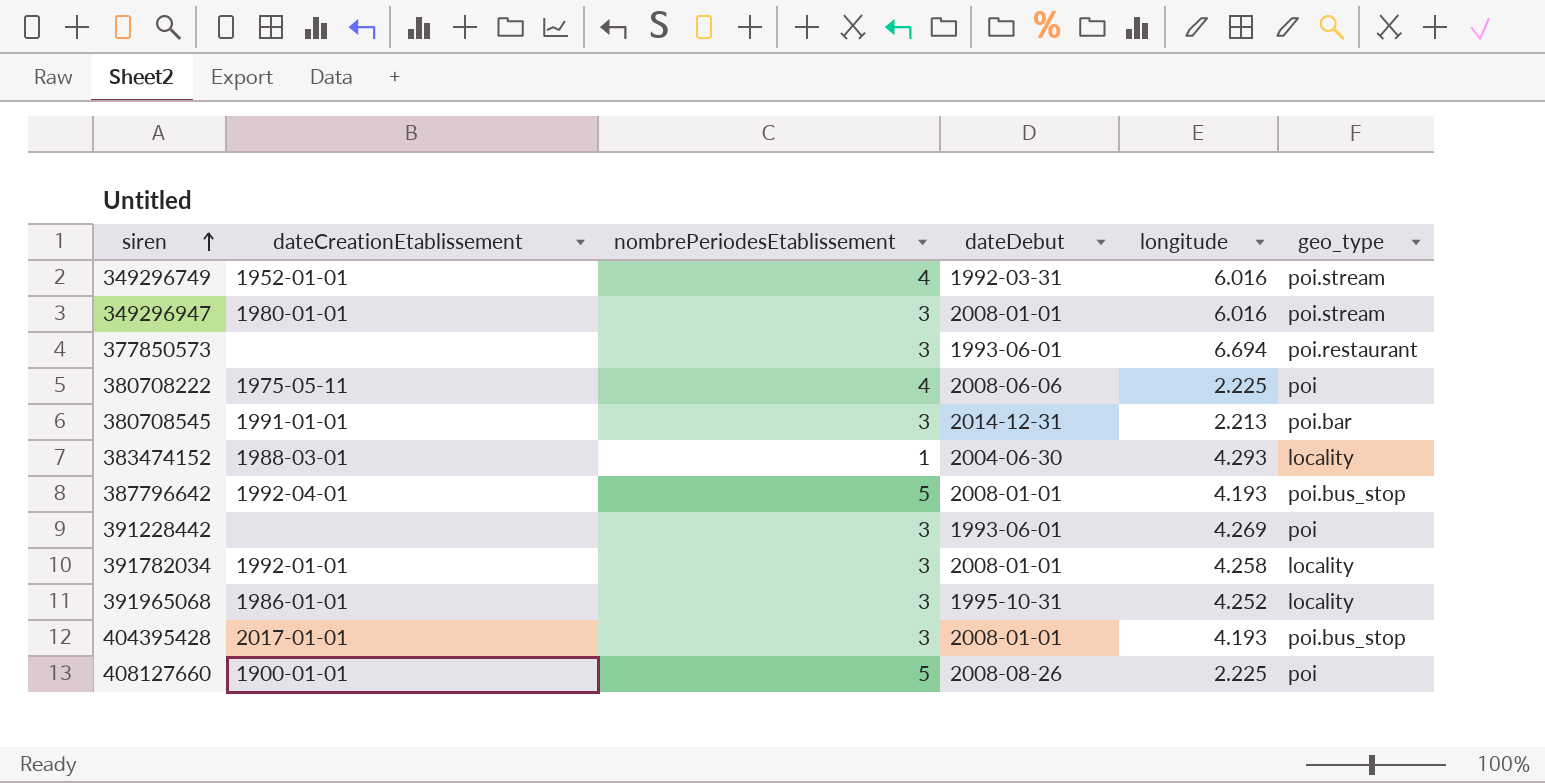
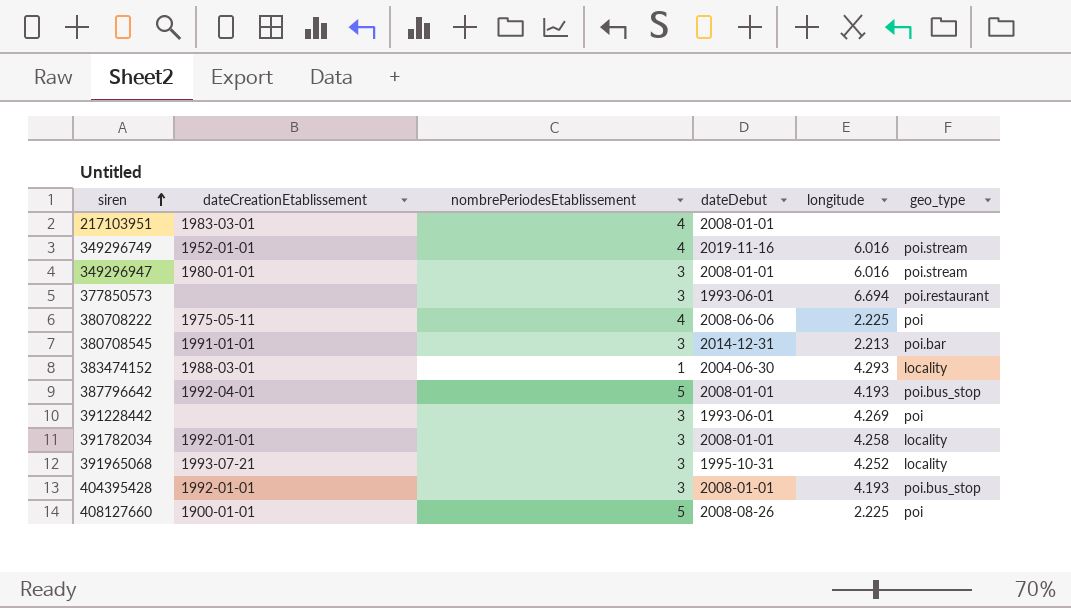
row 217103951: none -> 1983-03-01 | 4 | 2008-01-01 | none | none
349296749 | dateDebut: 1992-03-31 -> 2019-11-16
391965068 | dateCreationEtablissement: 1986-01-01 -> 1993-07-21
404395428 | dateCreationEtablissement: 2017-01-01 -> 1992-01-01

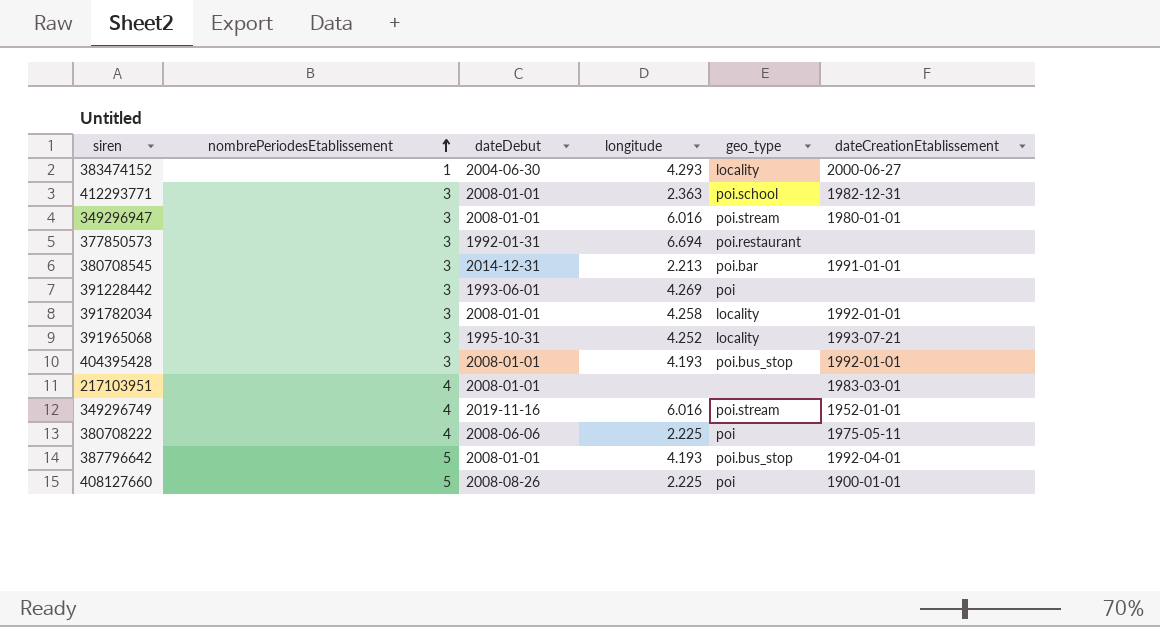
row order: siren ascending -> nombrePeriodesEtablissement ascending
column dateCreationEtablissement | position: 2 -> 6
383474152 | dateCreationEtablissement: 1988-03-01 -> 2000-06-27
row 412293771: none -> 3 | 2008-01-01 | 2.363 | poi.school | 1982-12-31
377850573 | dateDebut: 1993-06-01 -> 1992-01-31

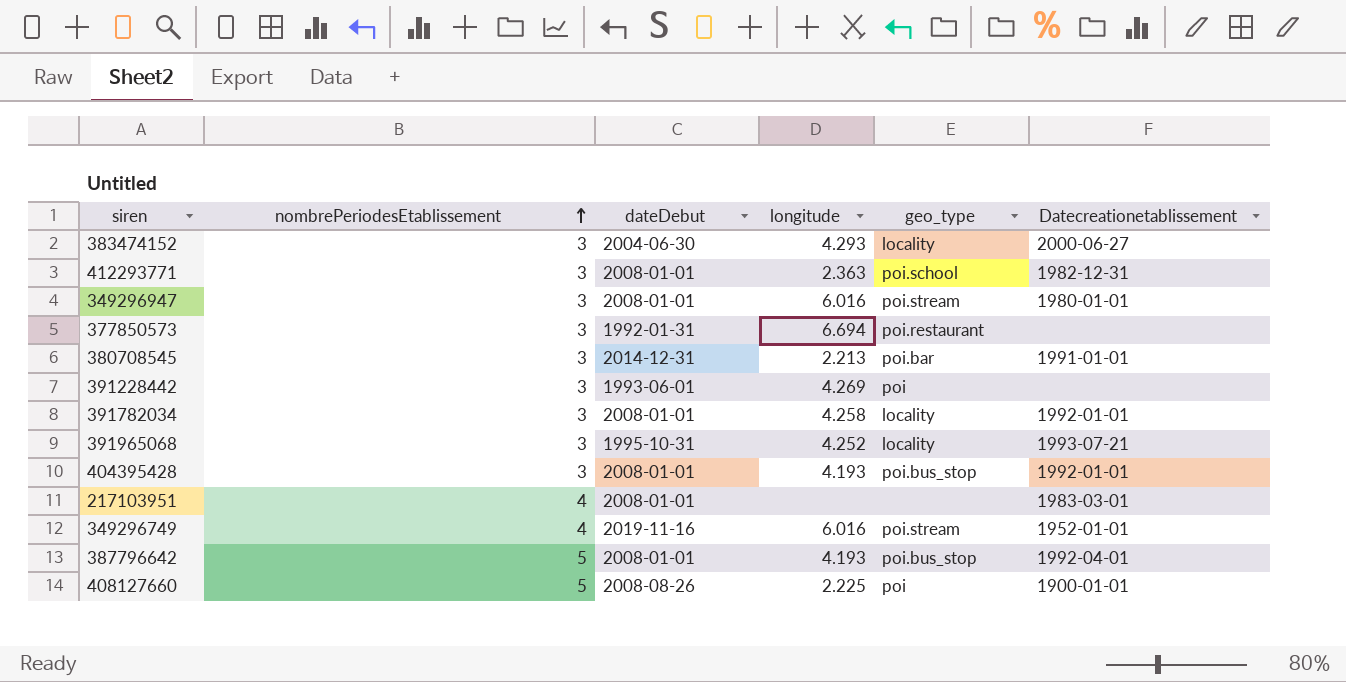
column name: dateCreationEtablissement -> Datecreationetablissement
row 380708222: 4 | 2008-06-06 | 2.225 | poi | 1975-05-11 -> none
383474152 | nombrePeriodesEtablissement: 1 -> 3

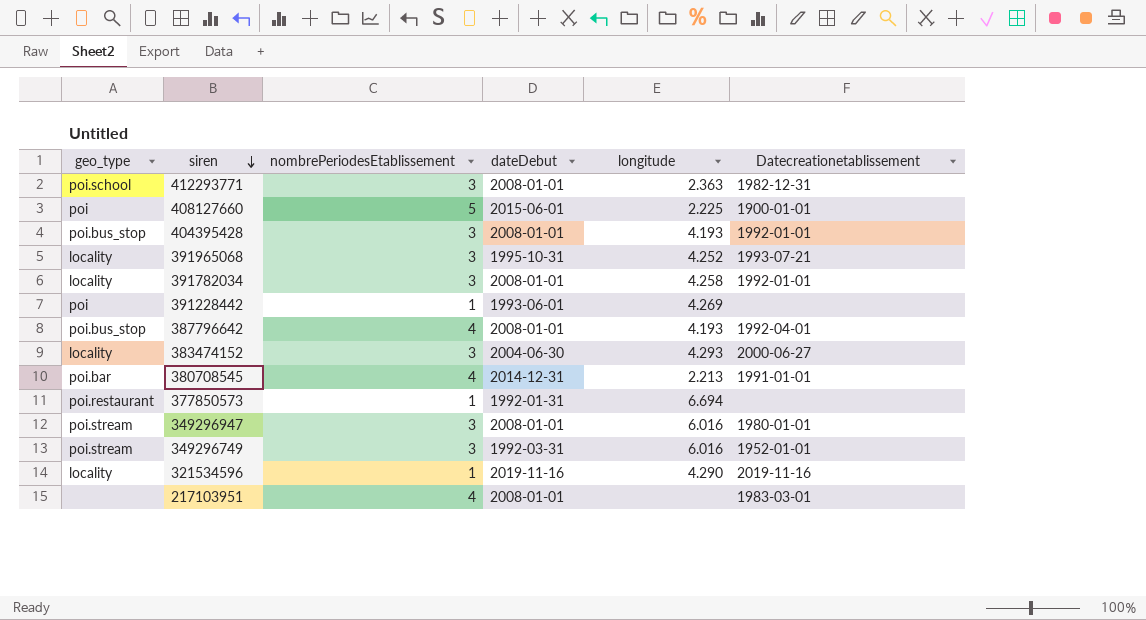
row order: nombrePeriodesEtablissement ascending -> siren descending
column geo_type | position: 5 -> 1
408127660 | dateDebut: 2008-08-26 -> 2015-06-01
391228442 | nombrePeriodesEtablissement: 3 -> 1
387796642 | nombrePeriodesEtablissement: 5 -> 4
380708545 | nombrePeriodesEtablissement: 3 -> 4
377850573 | nombrePeriodesEtablissement: 3 -> 1
349296749 | nombrePeriodesEtablissement: 4 -> 3
349296749 | dateDebut: 2019-11-16 -> 1992-03-31
row 321534596: none -> locality | 1 | 2019-11-16 | 4.290 | 2019-11-16

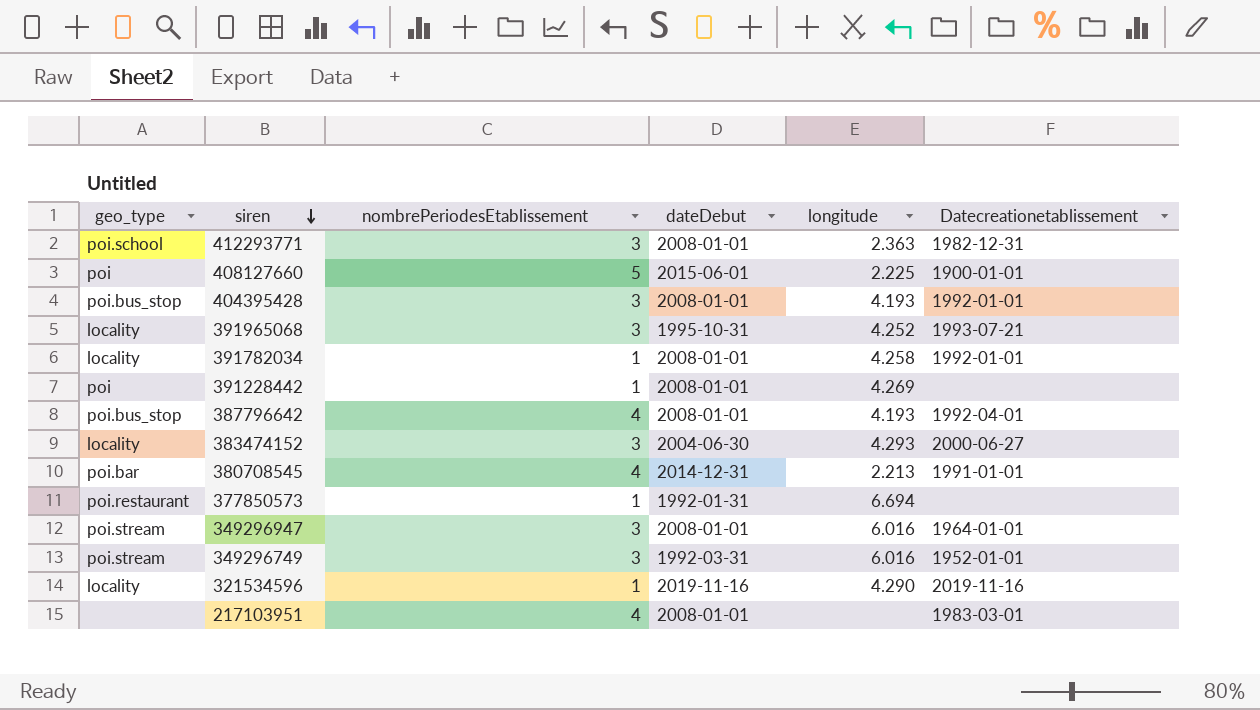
391782034 | nombrePeriodesEtablissement: 3 -> 1
391228442 | dateDebut: 1993-06-01 -> 2008-01-01
349296947 | Datecreationetablissement: 1980-01-01 -> 1964-01-01

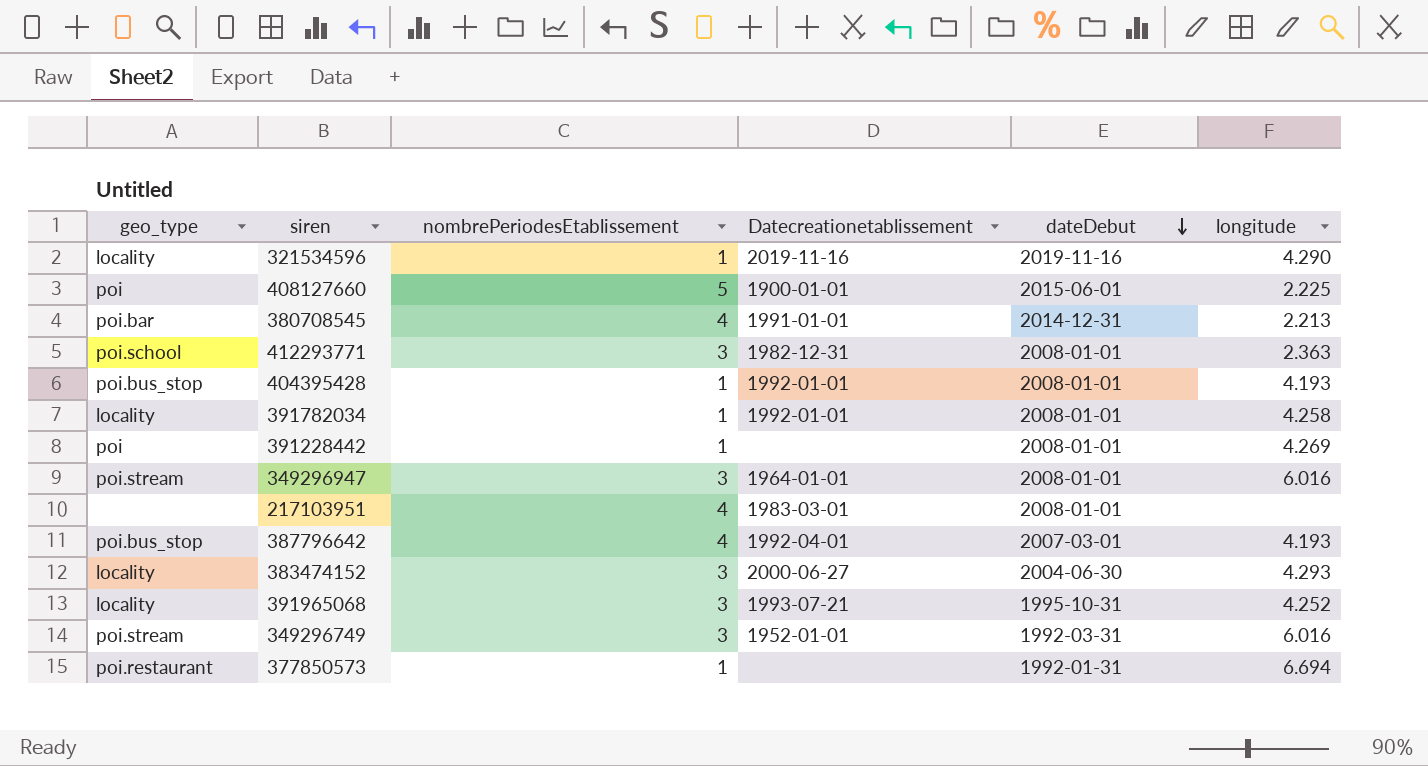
row order: siren descending -> dateDebut descending
column Datecreationetablissement | position: 6 -> 4
404395428 | nombrePeriodesEtablissement: 3 -> 1
387796642 | dateDebut: 2008-01-01 -> 2007-03-01

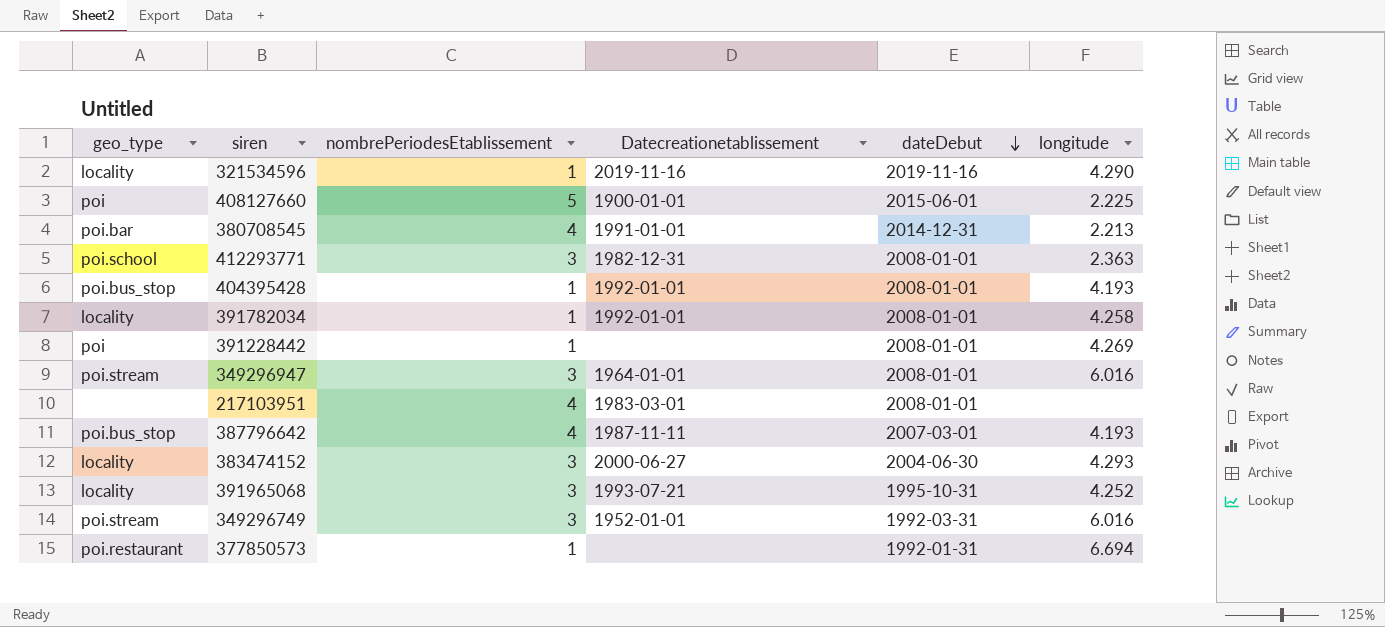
387796642 | Datecreationetablissement: 1992-04-01 -> 1987-11-11

